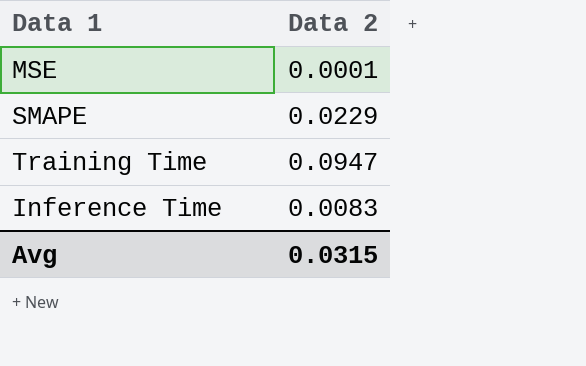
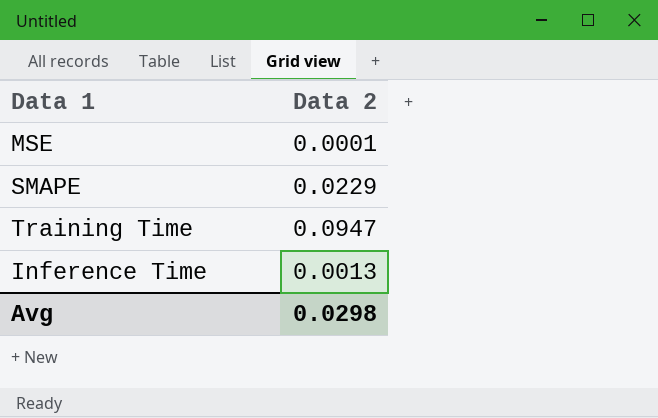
Inference Time | Data 2: 0.0083 -> 0.0013
Avg | Data 2: 0.0315 -> 0.0298

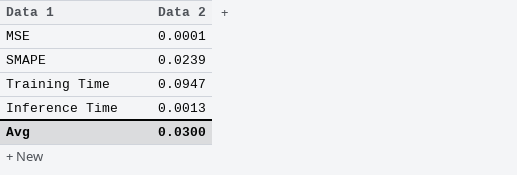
SMAPE | Data 2: 0.0229 -> 0.0239
Avg | Data 2: 0.0298 -> 0.0300

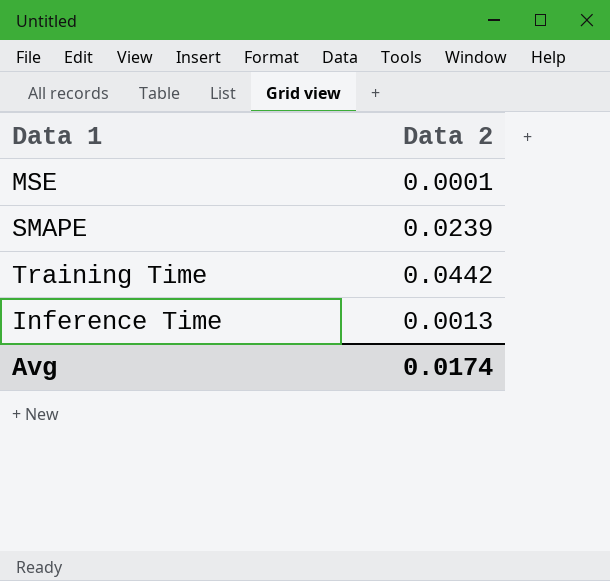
Training Time | Data 2: 0.0947 -> 0.0442
Avg | Data 2: 0.0300 -> 0.0174

